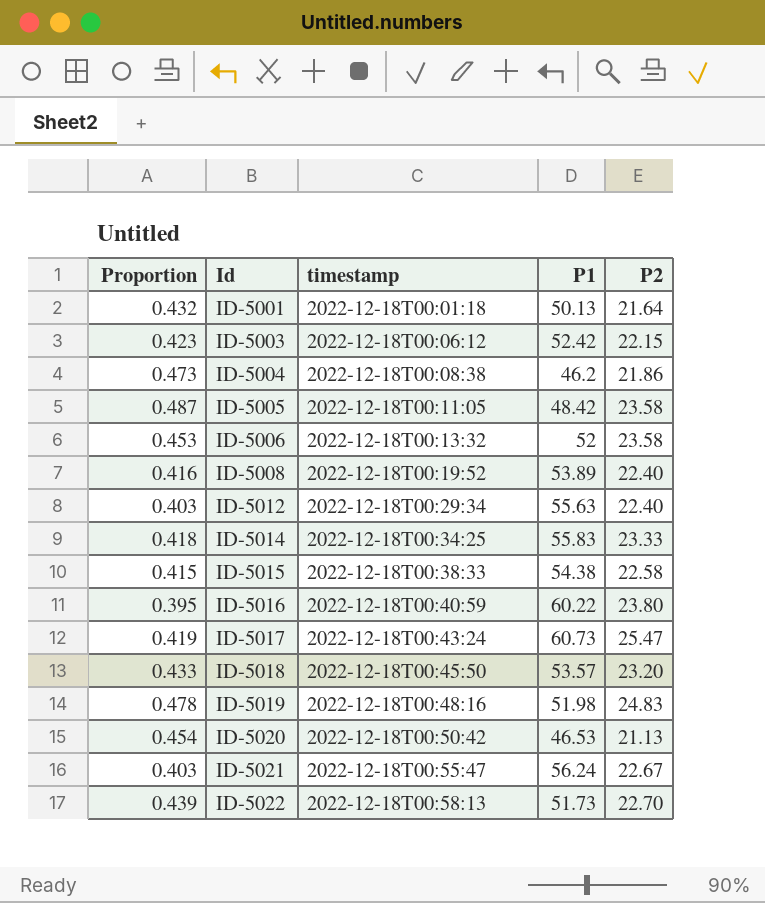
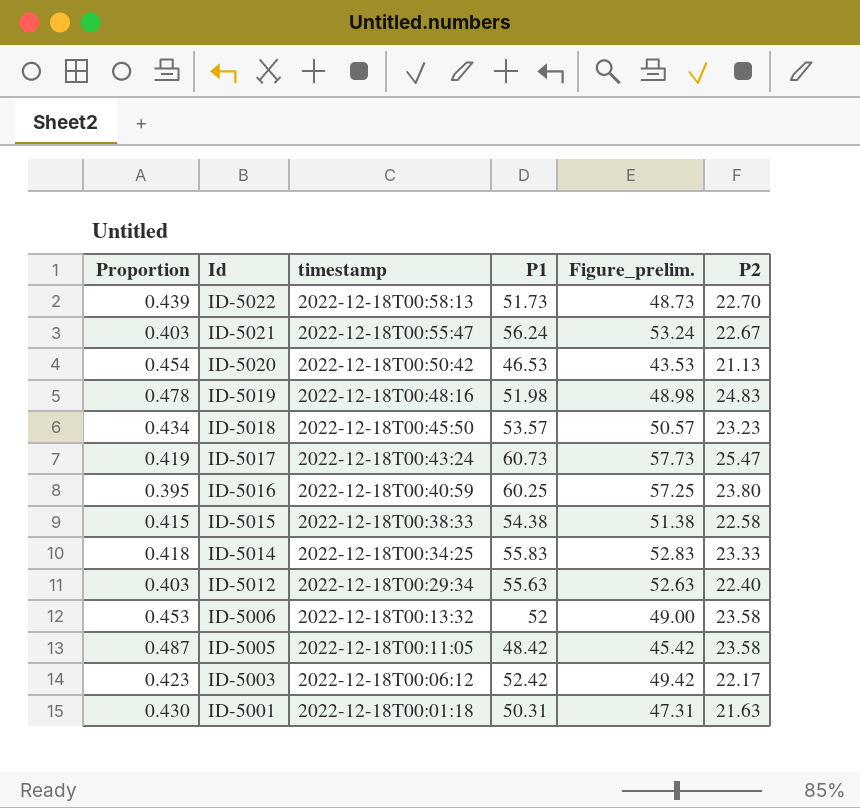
row order: Id ascending -> Id descending
column Figure_prelim. | formula: none -> [P1] - 3
row ID-5004: 0.473 | 2022-12-18T00:08:38 | 46.2 | 21.86 -> none
row ID-5008: 0.416 | 2022-12-18T00:19:52 | 53.89 | 22.40 -> none
ID-5018 | Proportion: 0.433 -> 0.434
ID-5018 | P2: 23.20 -> 23.23
ID-5016 | P1: 60.22 -> 60.25
ID-5003 | P2: 22.15 -> 22.17
ID-5001 | Proportion: 0.432 -> 0.430
ID-5001 | P1: 50.13 -> 50.31
ID-5001 | P2: 21.64 -> 21.63

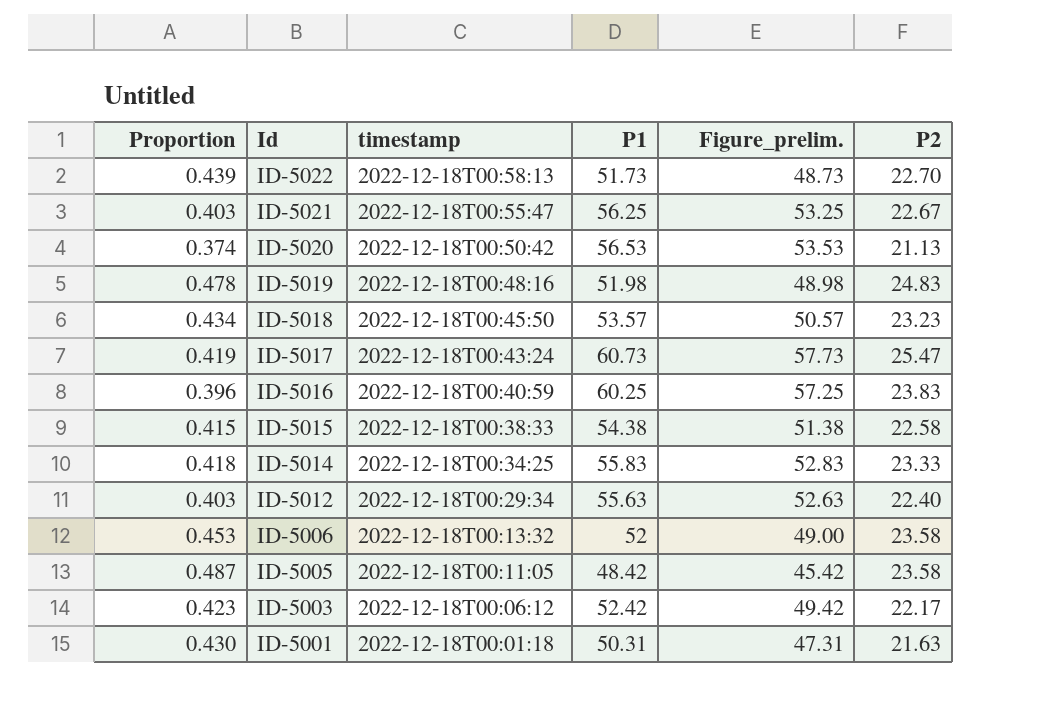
ID-5021 | P1: 56.24 -> 56.25
ID-5021 | Figure_prelim.: 53.24 -> 53.25
ID-5020 | Proportion: 0.454 -> 0.374
ID-5020 | P1: 46.53 -> 56.53
ID-5020 | Figure_prelim.: 43.53 -> 53.53
ID-5016 | Proportion: 0.395 -> 0.396
ID-5016 | P2: 23.80 -> 23.83

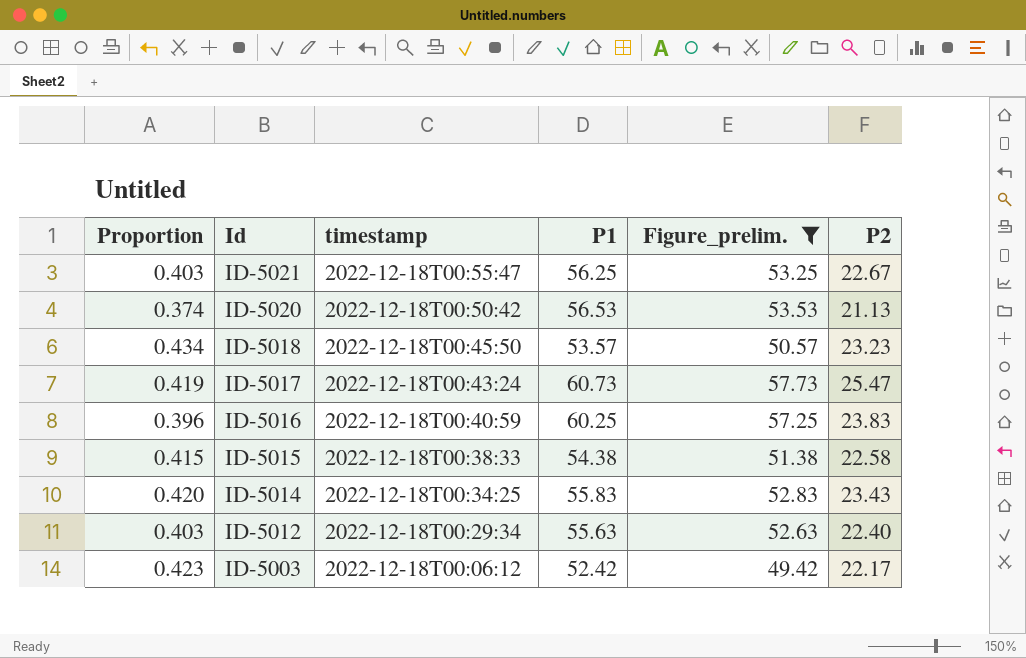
filter: none -> Figure_prelim. >= 49.42
ID-5014 | Proportion: 0.418 -> 0.420
ID-5014 | P2: 23.33 -> 23.43

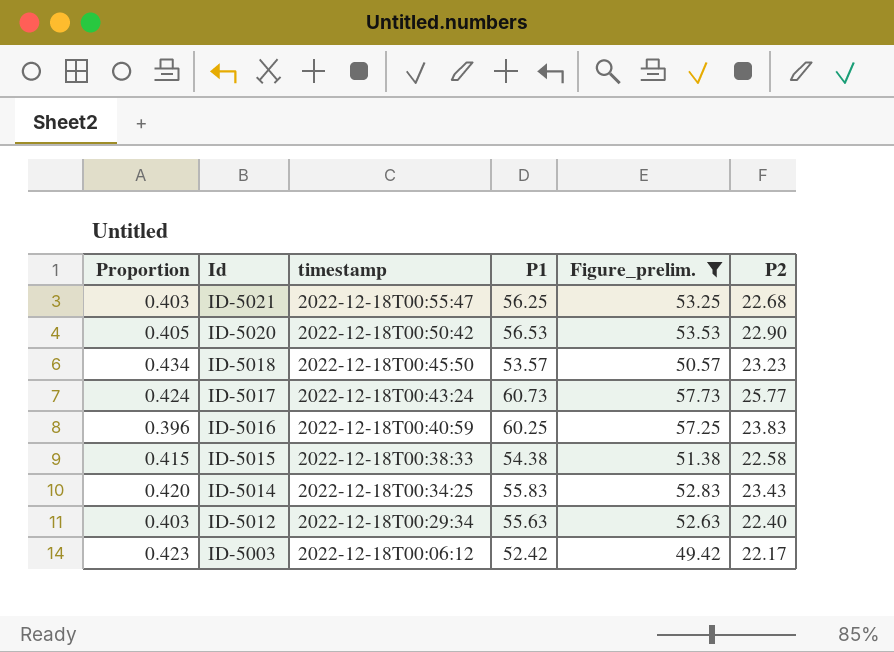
ID-5021 | P2: 22.67 -> 22.68
ID-5020 | Proportion: 0.374 -> 0.405
ID-5020 | P2: 21.13 -> 22.90
ID-5017 | Proportion: 0.419 -> 0.424
ID-5017 | P2: 25.47 -> 25.77

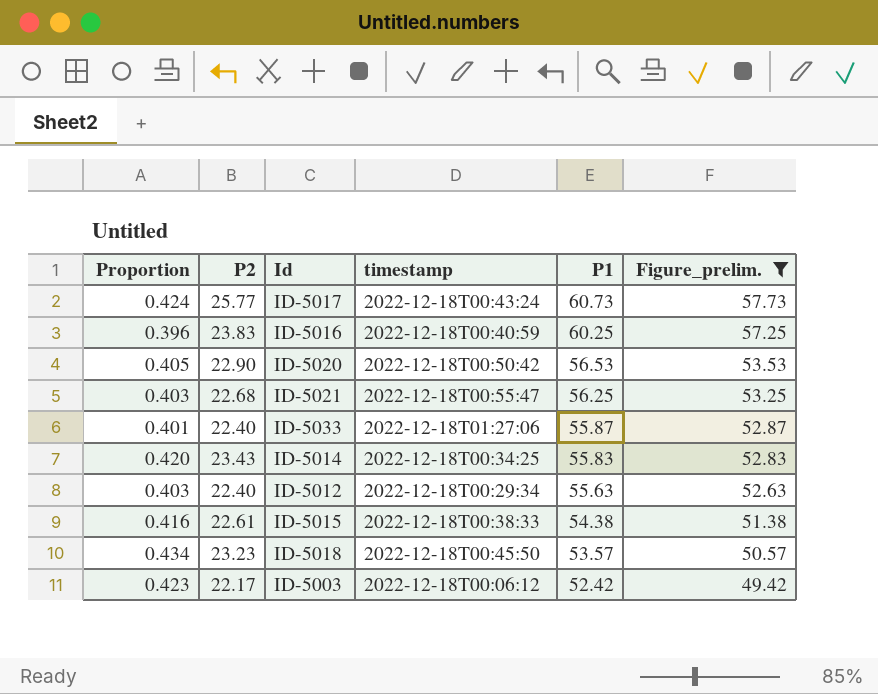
row order: Id descending -> P1 descending
column P2 | position: 6 -> 2
row ID-5033: none -> 0.401 | 22.40 | 2022-12-18T01:27:06 | 55.87 | 52.87
ID-5015 | Proportion: 0.415 -> 0.416
ID-5015 | P2: 22.58 -> 22.61

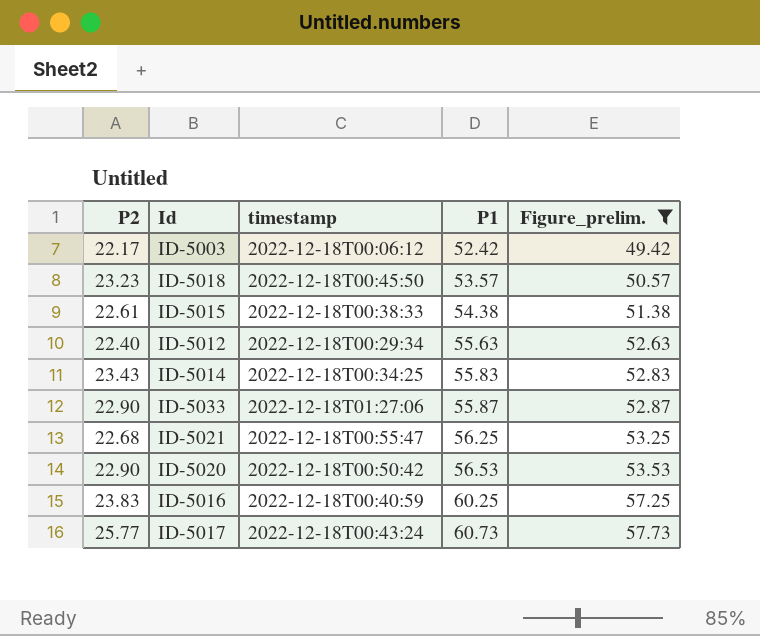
row order: P1 descending -> P1 ascending
column Proportion | formula: [P2] / [P1] -> none
ID-5033 | P2: 22.40 -> 22.90

